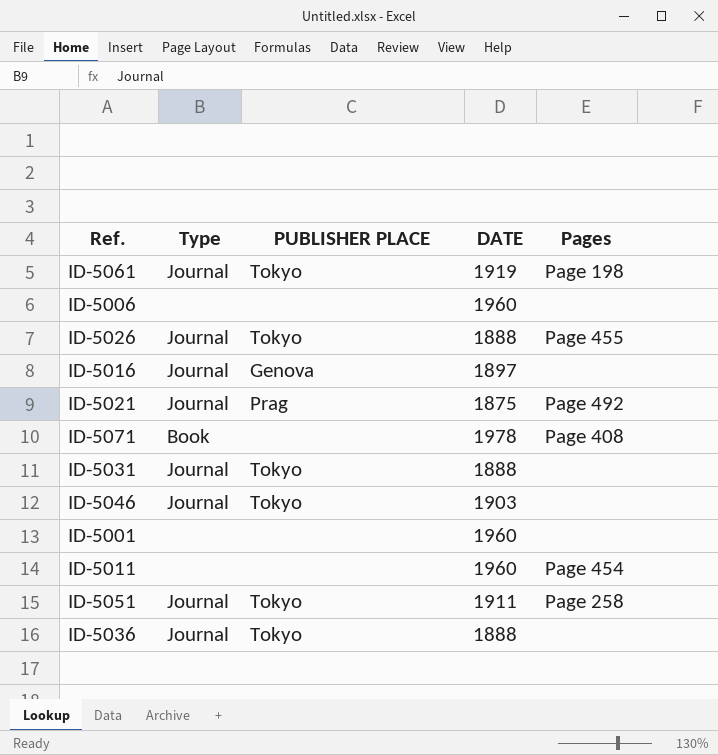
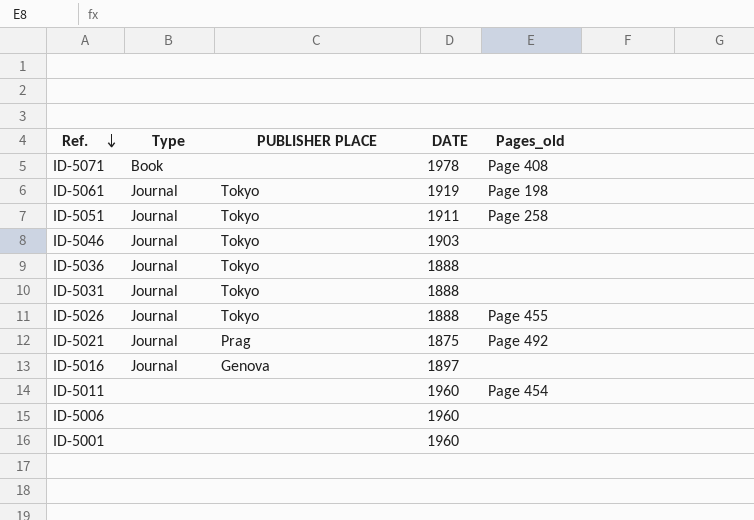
row order: none -> Ref. descending
column name: Pages -> Pages_old

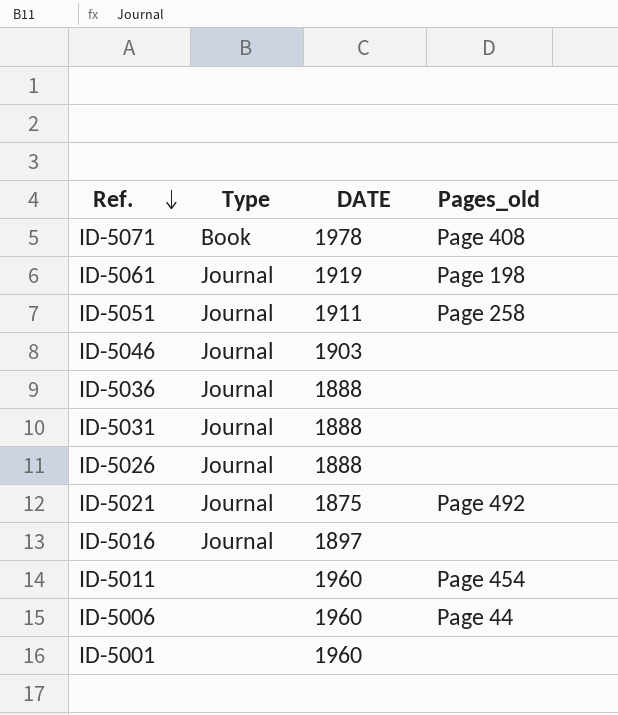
column PUBLISHER PLACE | position: 3 -> none
ID-5026 | Pages_old: Page 455 -> none
ID-5006 | Pages_old: none -> Page 44

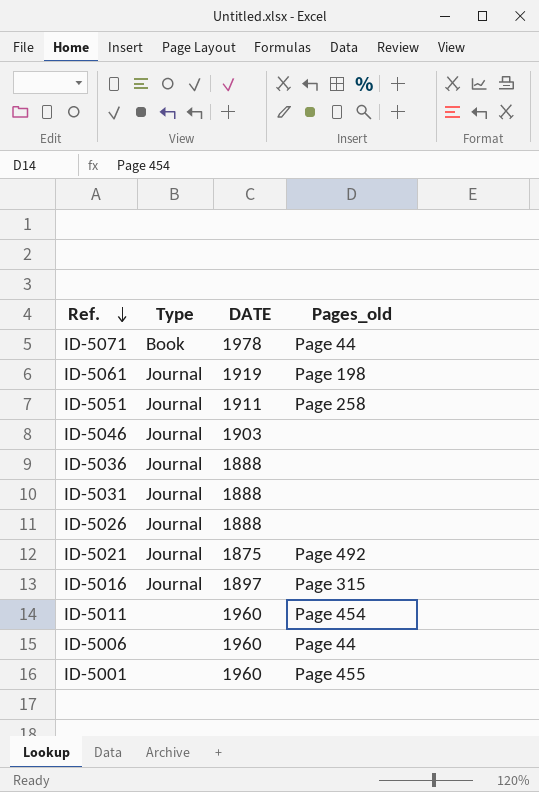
ID-5071 | Pages_old: Page 408 -> Page 44
ID-5016 | Pages_old: none -> Page 315
ID-5001 | Pages_old: none -> Page 455

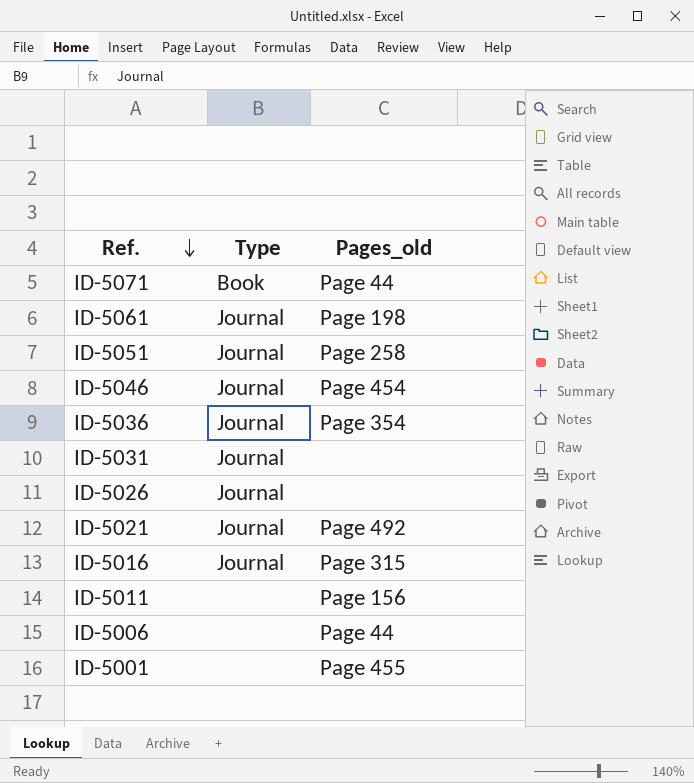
column DATE | position: 3 -> none
ID-5046 | Pages_old: none -> Page 454
ID-5036 | Pages_old: none -> Page 354
ID-5011 | Pages_old: Page 454 -> Page 156

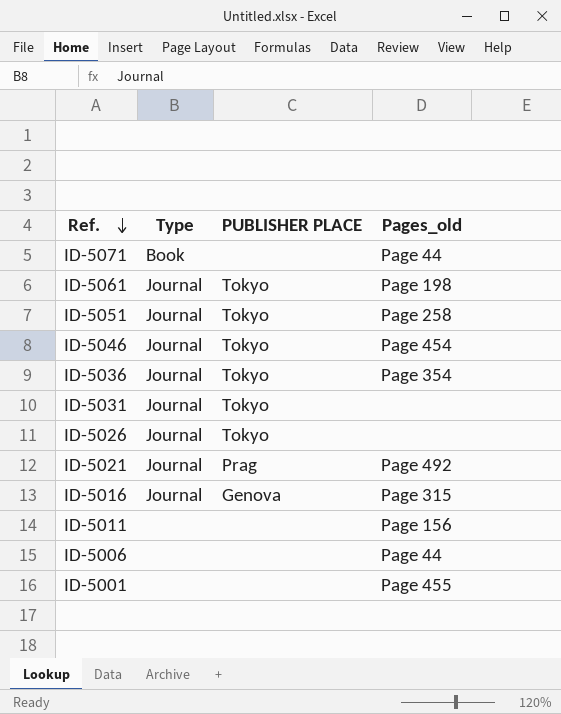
column PUBLISHER PLACE | position: none -> 3

